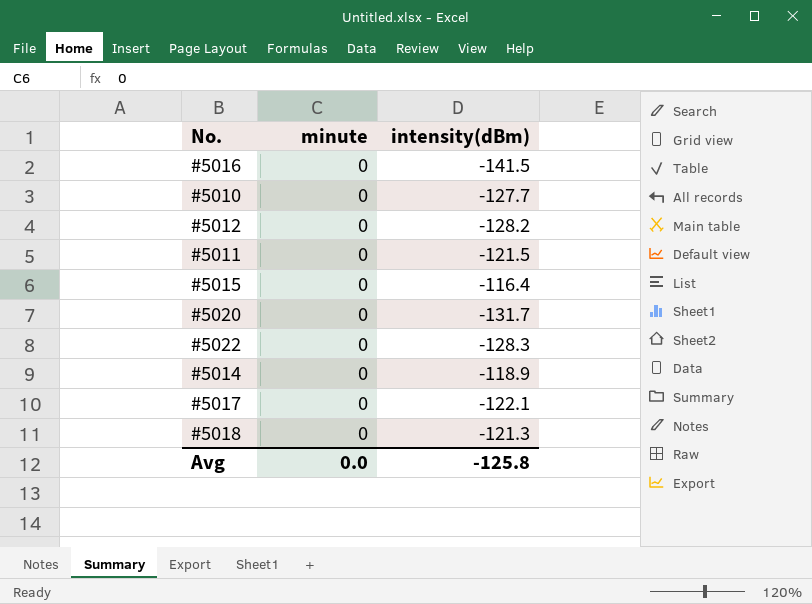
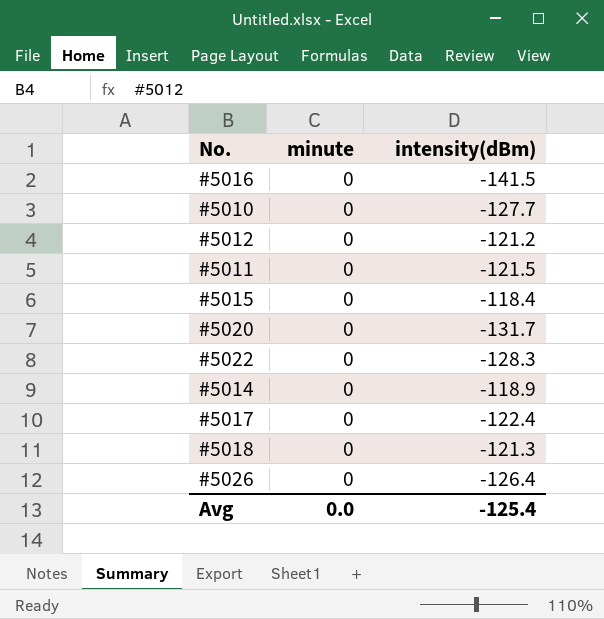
#5012 | intensity(dBm): -128.2 -> -121.2
#5015 | intensity(dBm): -116.4 -> -118.4
#5017 | intensity(dBm): -122.1 -> -122.4
row #5026: none -> 0 | -126.4
Avg | intensity(dBm): -125.8 -> -125.4

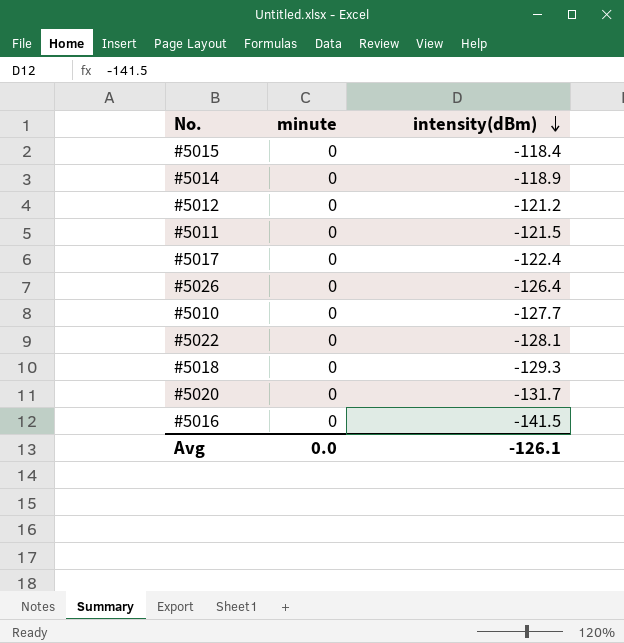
row order: none -> intensity(dBm) descending
#5022 | intensity(dBm): -128.3 -> -128.1
#5018 | intensity(dBm): -121.3 -> -129.3
Avg | intensity(dBm): -125.4 -> -126.1

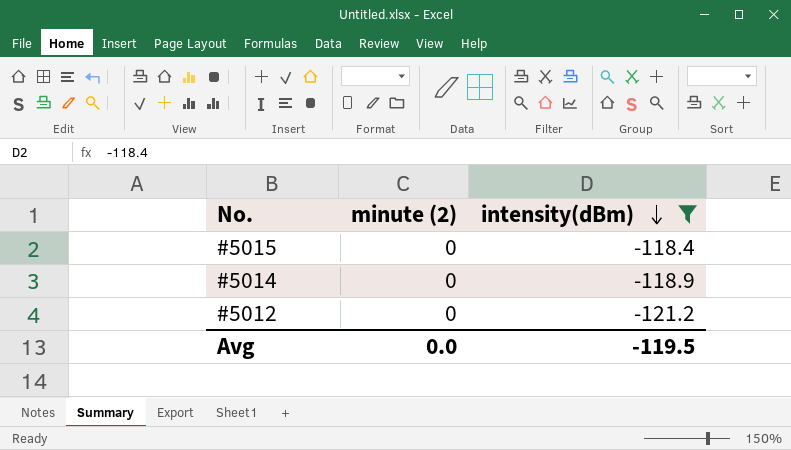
filter: none -> intensity(dBm) >= -121.2
column name: minute -> minute (2)
Avg | intensity(dBm): -126.1 -> -119.5

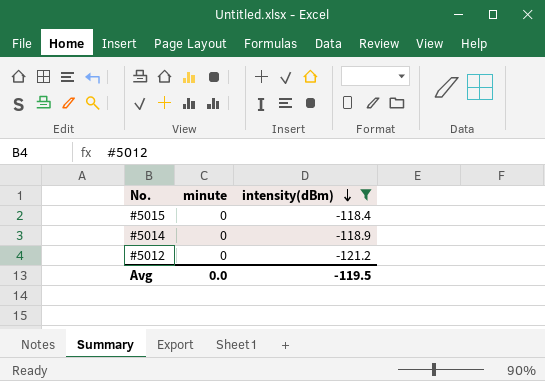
column name: minute (2) -> minute

